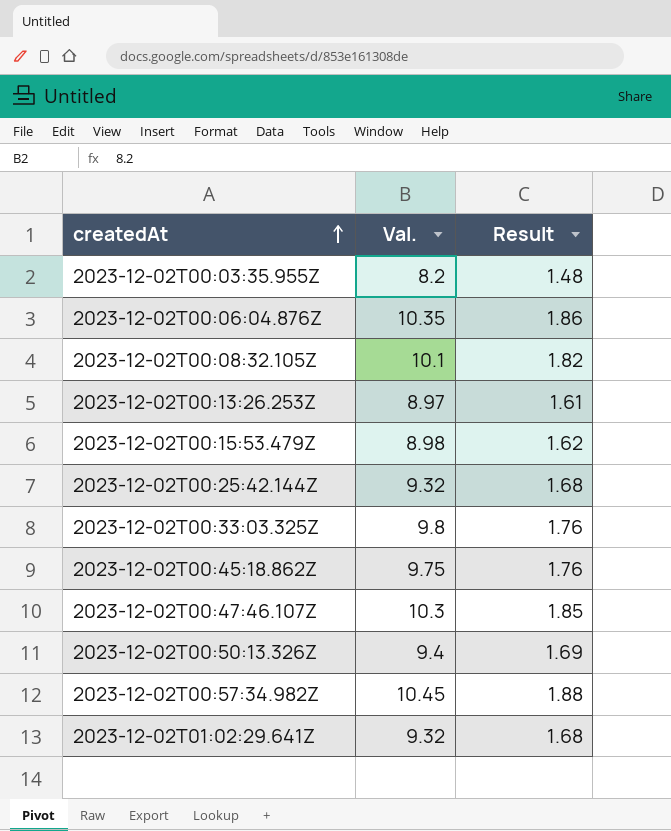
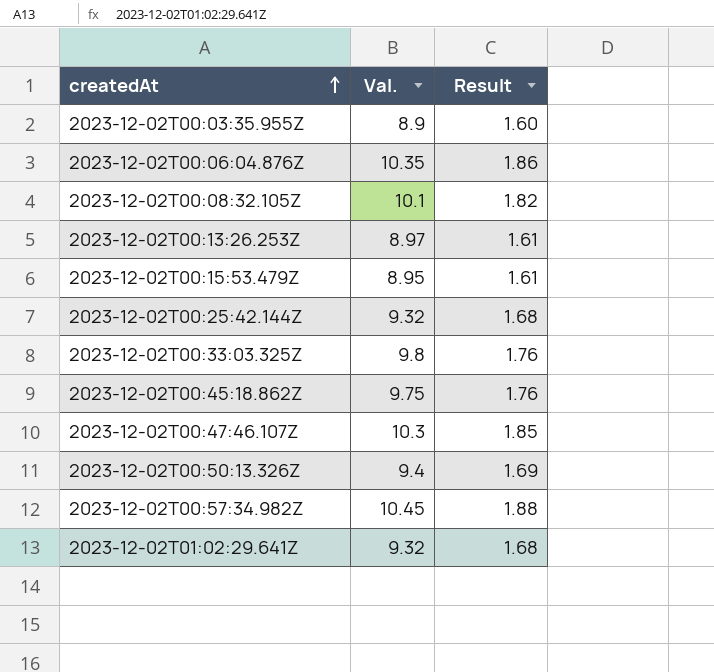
2023-12-02T00:03:35.955Z | Val.: 8.2 -> 8.9
2023-12-02T00:03:35.955Z | Result: 1.48 -> 1.60
2023-12-02T00:15:53.479Z | Val.: 8.98 -> 8.95
2023-12-02T00:15:53.479Z | Result: 1.62 -> 1.61

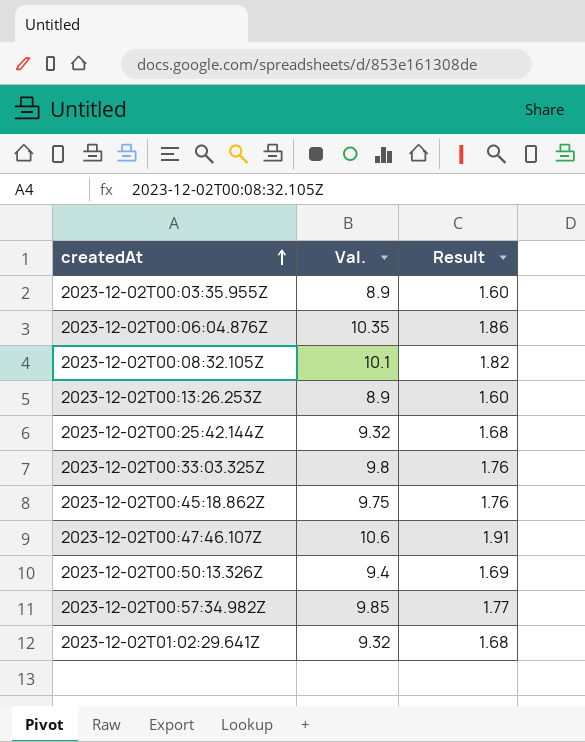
row 2023-12-02T00:15:53.479Z: 8.95 | 1.61 -> none
2023-12-02T00:13:26.253Z | Val.: 8.97 -> 8.9
2023-12-02T00:13:26.253Z | Result: 1.61 -> 1.60
2023-12-02T00:47:46.107Z | Val.: 10.3 -> 10.6
2023-12-02T00:47:46.107Z | Result: 1.85 -> 1.91
2023-12-02T00:57:34.982Z | Val.: 10.45 -> 9.85
2023-12-02T00:57:34.982Z | Result: 1.88 -> 1.77

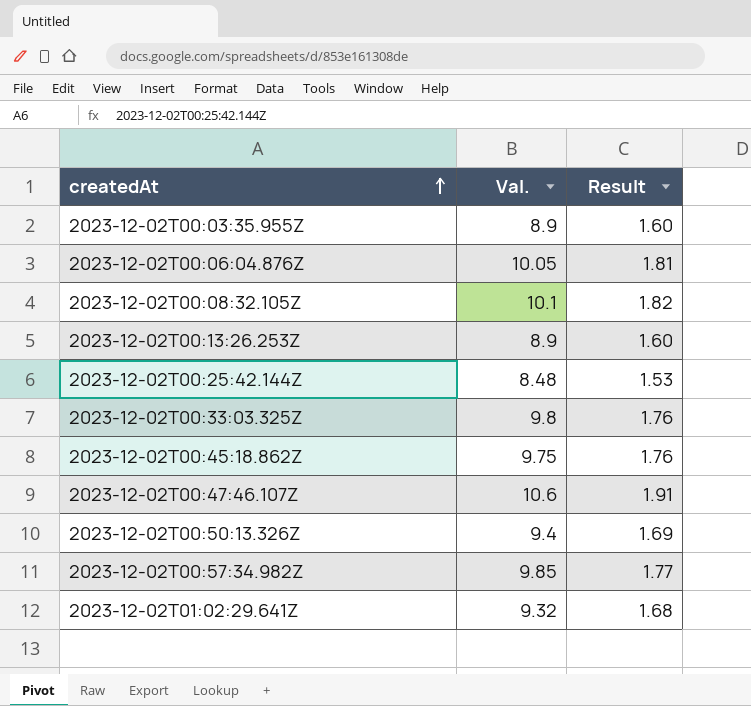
2023-12-02T00:06:04.876Z | Val.: 10.35 -> 10.05
2023-12-02T00:06:04.876Z | Result: 1.86 -> 1.81
2023-12-02T00:25:42.144Z | Val.: 9.32 -> 8.48
2023-12-02T00:25:42.144Z | Result: 1.68 -> 1.53

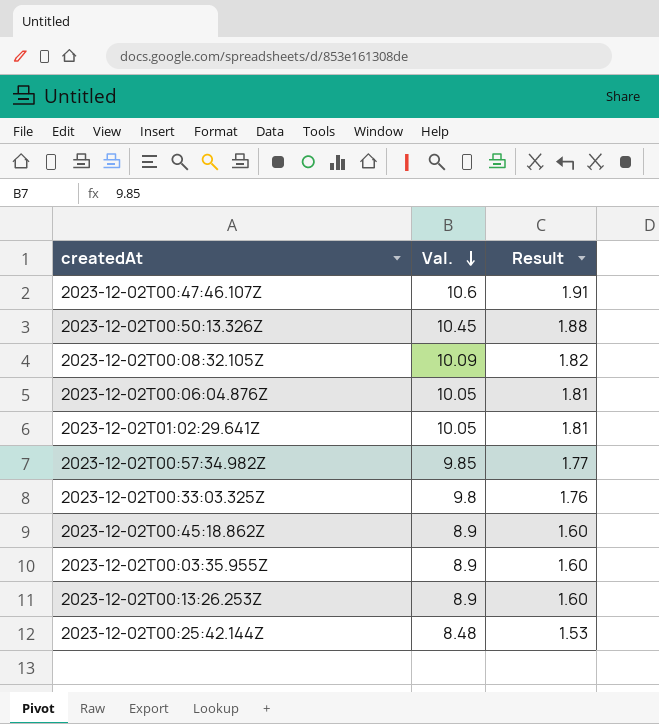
row order: createdAt ascending -> Val. descending
2023-12-02T00:50:13.326Z | Val.: 9.4 -> 10.45
2023-12-02T00:50:13.326Z | Result: 1.69 -> 1.88
2023-12-02T00:08:32.105Z | Val.: 10.1 -> 10.09
2023-12-02T01:02:29.641Z | Val.: 9.32 -> 10.05
2023-12-02T01:02:29.641Z | Result: 1.68 -> 1.81
2023-12-02T00:45:18.862Z | Val.: 9.75 -> 8.9
2023-12-02T00:45:18.862Z | Result: 1.76 -> 1.60

